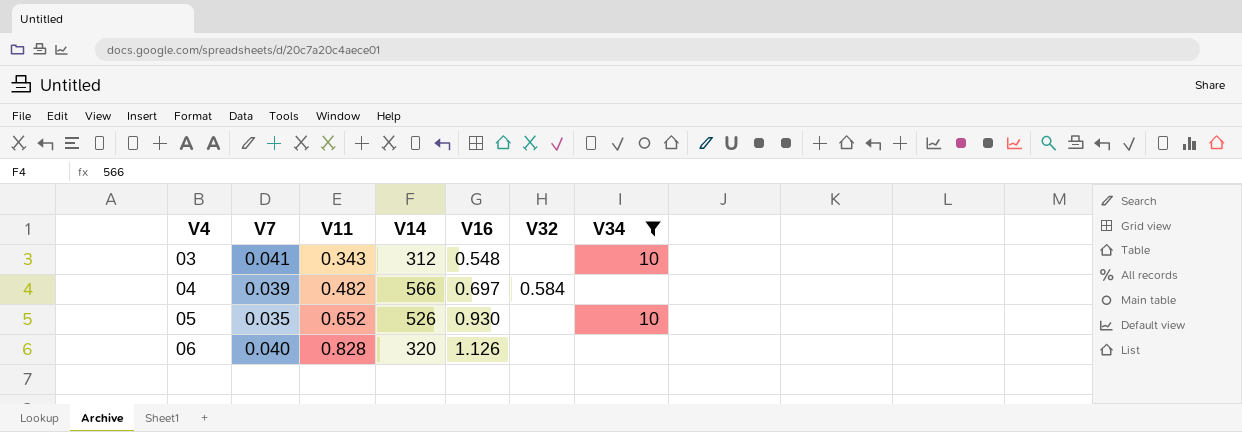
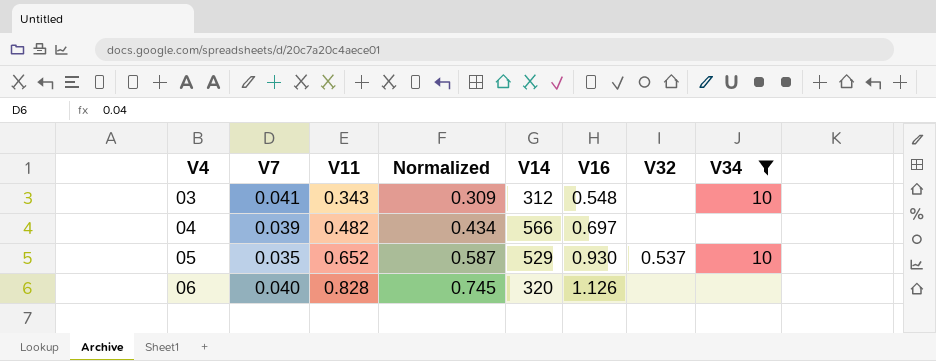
column Normalized | formula: none -> [V11] * 0.9
04 | V32: 0.584 -> none
05 | V14: 526 -> 529
05 | V32: none -> 0.537

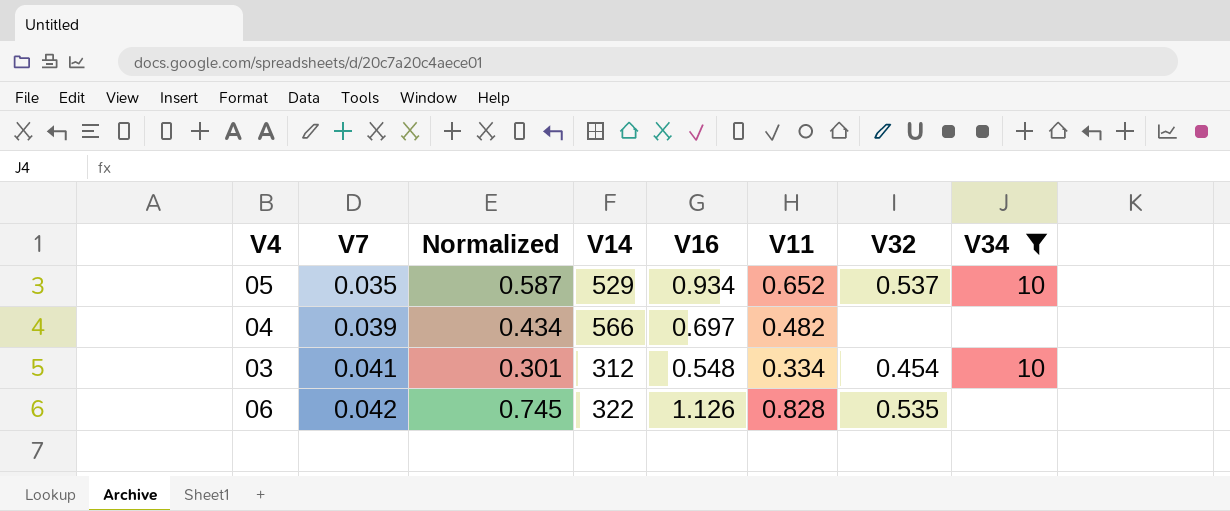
row order: V4 ascending -> V7 ascending
column V11 | position: 3 -> 6
05 | V16: 0.930 -> 0.934
03 | Normalized: 0.309 -> 0.301
03 | V11: 0.343 -> 0.334
03 | V32: none -> 0.454
06 | V7: 0.040 -> 0.042
06 | V14: 320 -> 322
06 | V32: none -> 0.535

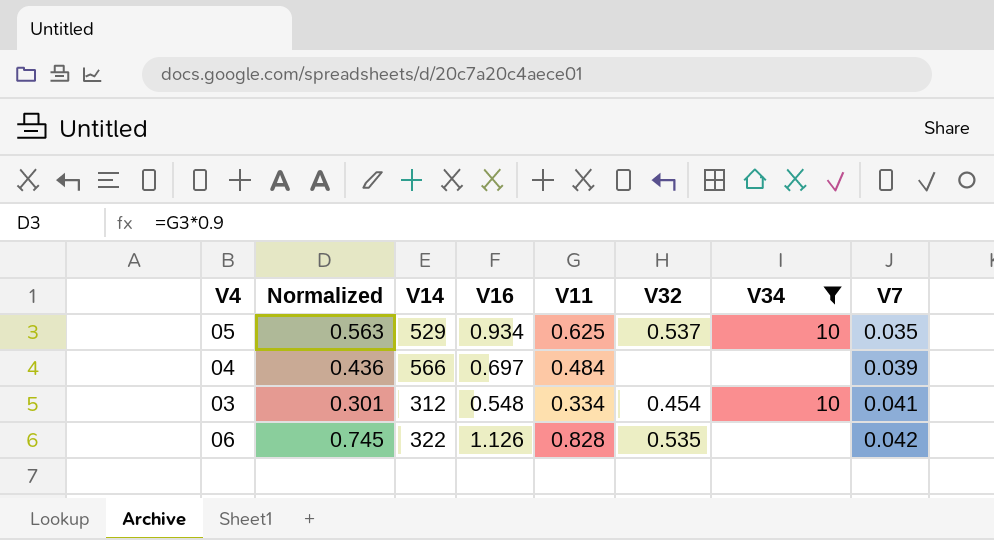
column V7 | position: 2 -> 8
05 | Normalized: 0.587 -> 0.563
05 | V11: 0.652 -> 0.625
04 | Normalized: 0.434 -> 0.436
04 | V11: 0.482 -> 0.484

